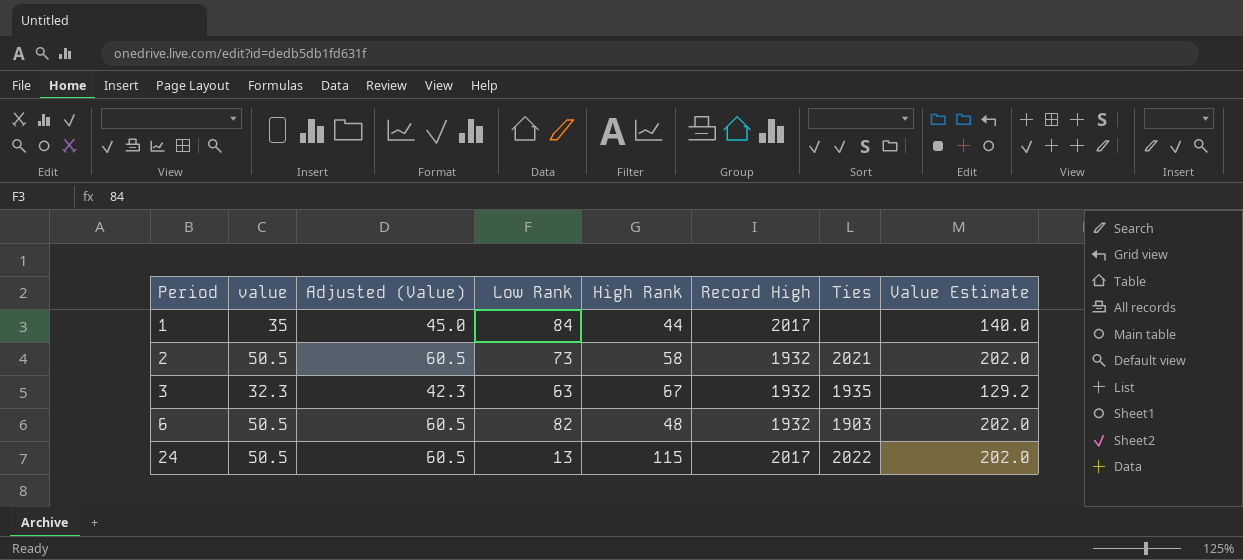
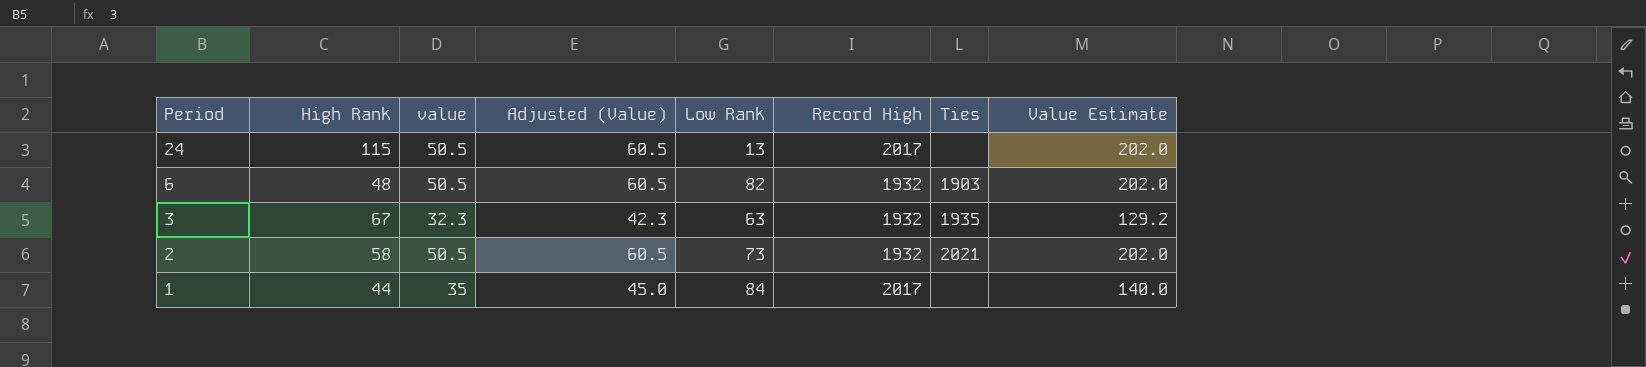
row order: Period ascending -> Period descending
column High Rank | position: 5 -> 2
24 | Ties: 2022 -> none

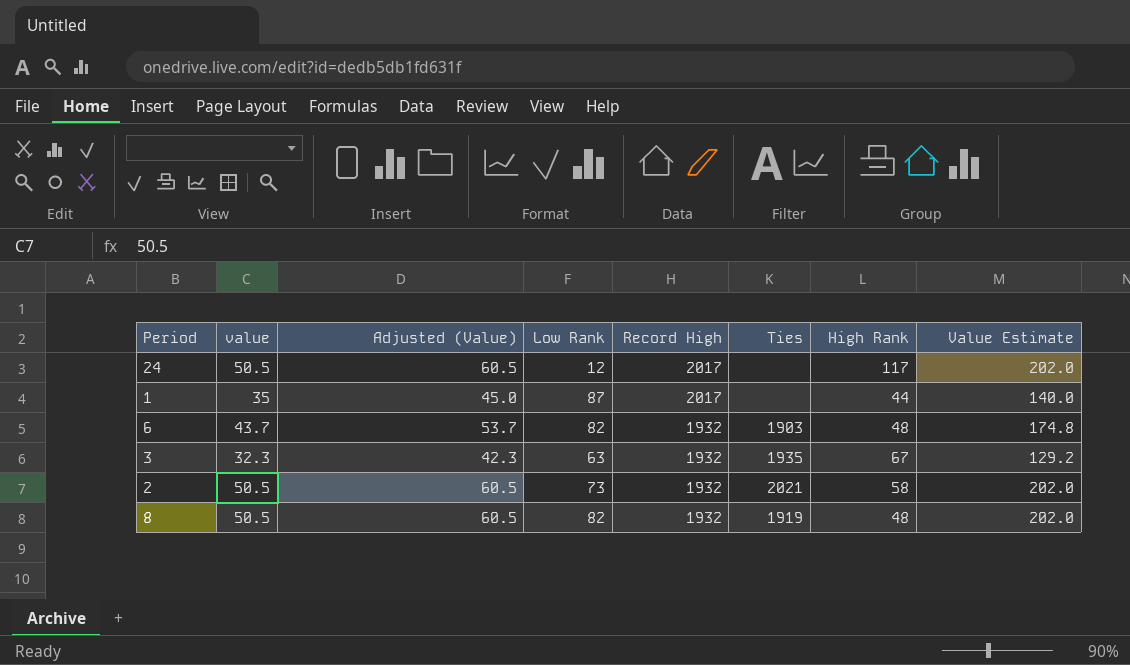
row order: Period descending -> Record High descending
column High Rank | position: 2 -> 7
24 | Low Rank: 13 -> 12
24 | High Rank: 115 -> 117
1 | Low Rank: 84 -> 87
6 | value: 50.5 -> 43.7
6 | Adjusted (Value): 60.5 -> 53.7
6 | Value Estimate: 202.0 -> 174.8
row 8: none -> 50.5 | 60.5 | 82 | 1932 | 1919 | 48 | 202.0

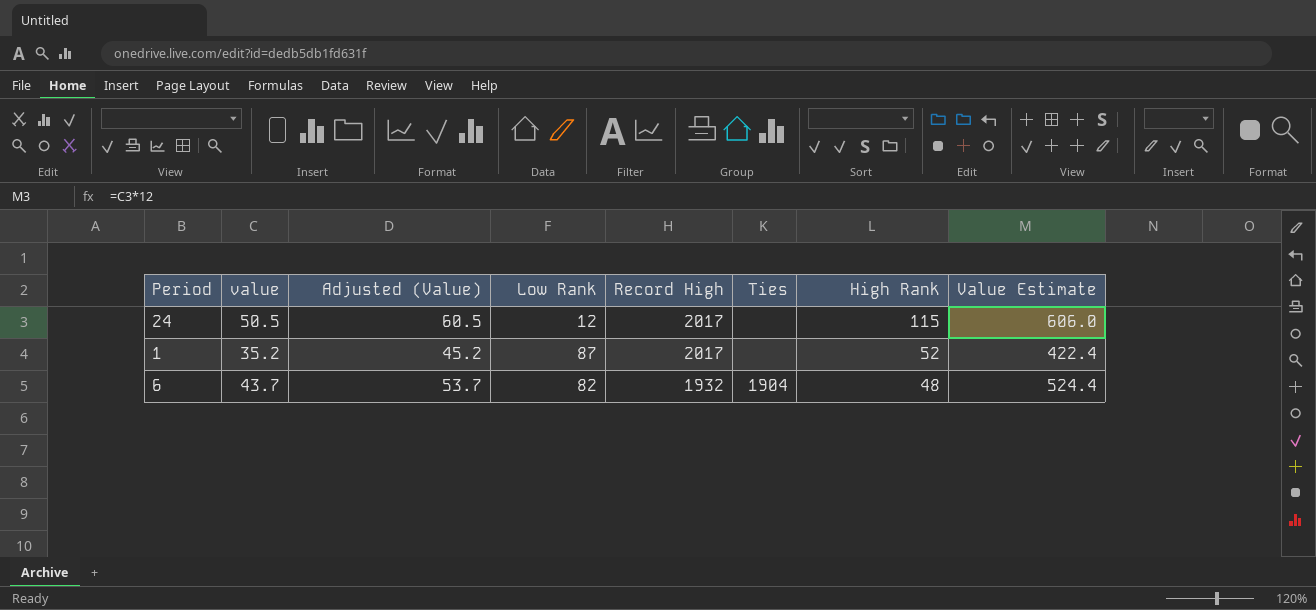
column Value Estimate | formula: [value] * 4 -> [value] * 12
row 3: 32.3 | 42.3 | 63 | 1932 | 1935 | 67 | 129.2 -> none
row 2: 50.5 | 60.5 | 73 | 1932 | 2021 | 58 | 202.0 -> none
row 8: 50.5 | 60.5 | 82 | 1932 | 1919 | 48 | 202.0 -> none
24 | High Rank: 117 -> 115
1 | value: 35 -> 35.2
1 | Adjusted (Value): 45.0 -> 45.2
1 | High Rank: 44 -> 52
6 | Ties: 1903 -> 1904

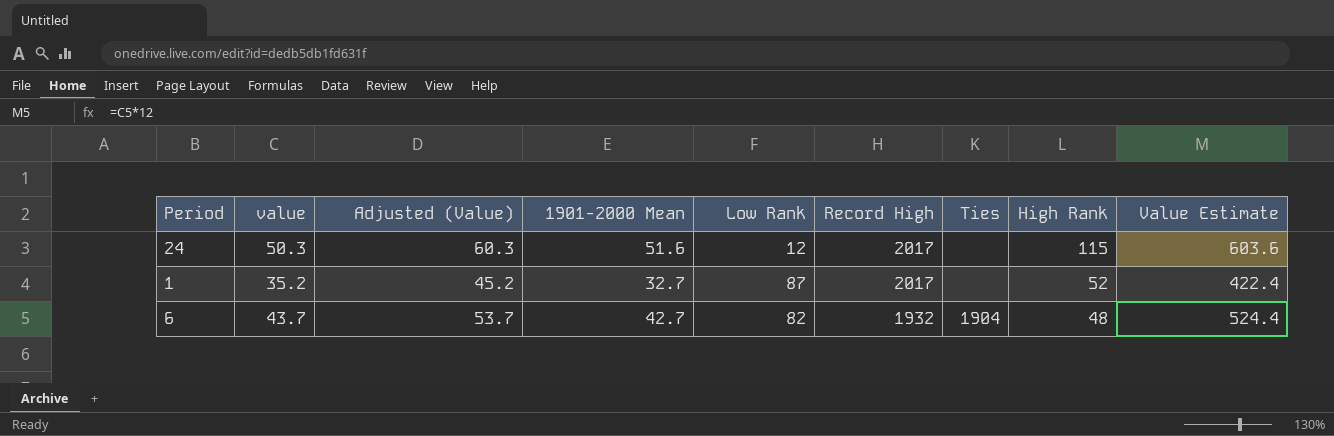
column 1901-2000 Mean | position: none -> 4
24 | value: 50.5 -> 50.3
24 | Adjusted (Value): 60.5 -> 60.3
24 | Value Estimate: 606.0 -> 603.6

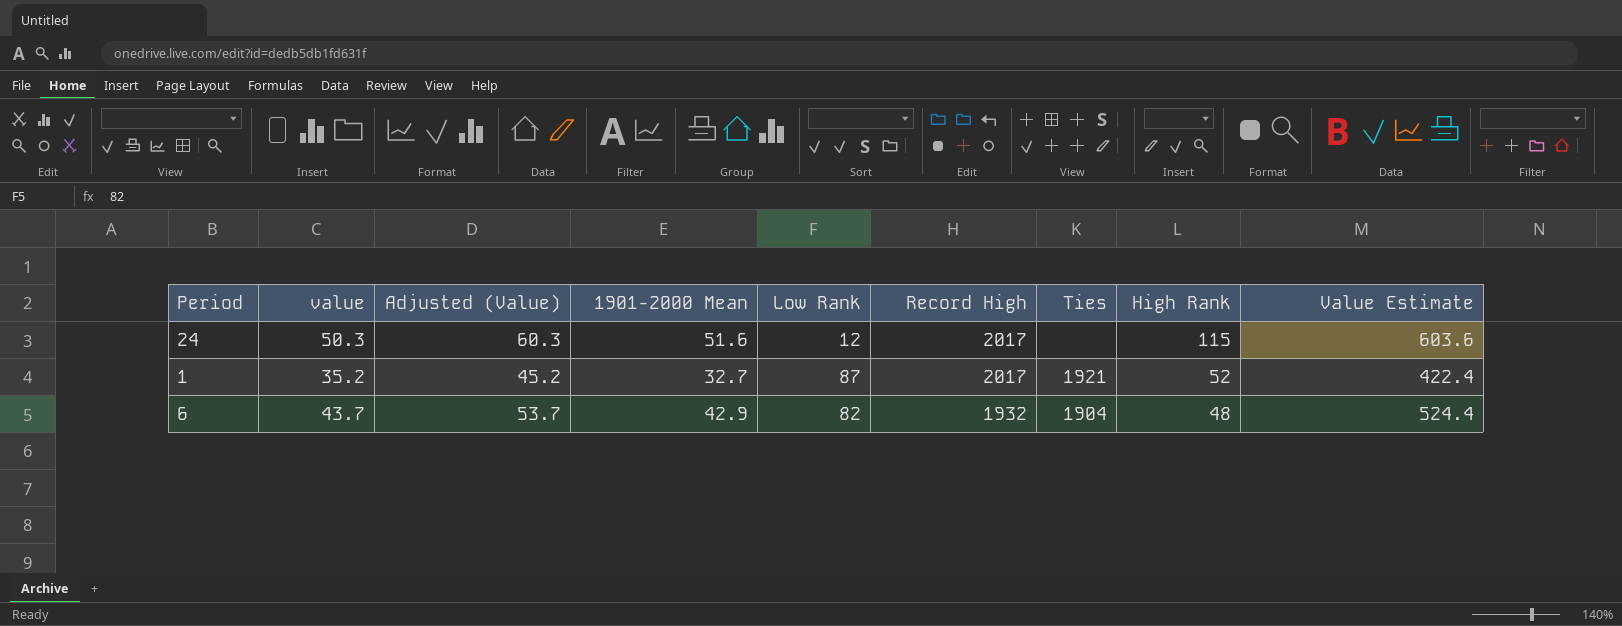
1 | Ties: none -> 1921
6 | 1901-2000 Mean: 42.7 -> 42.9

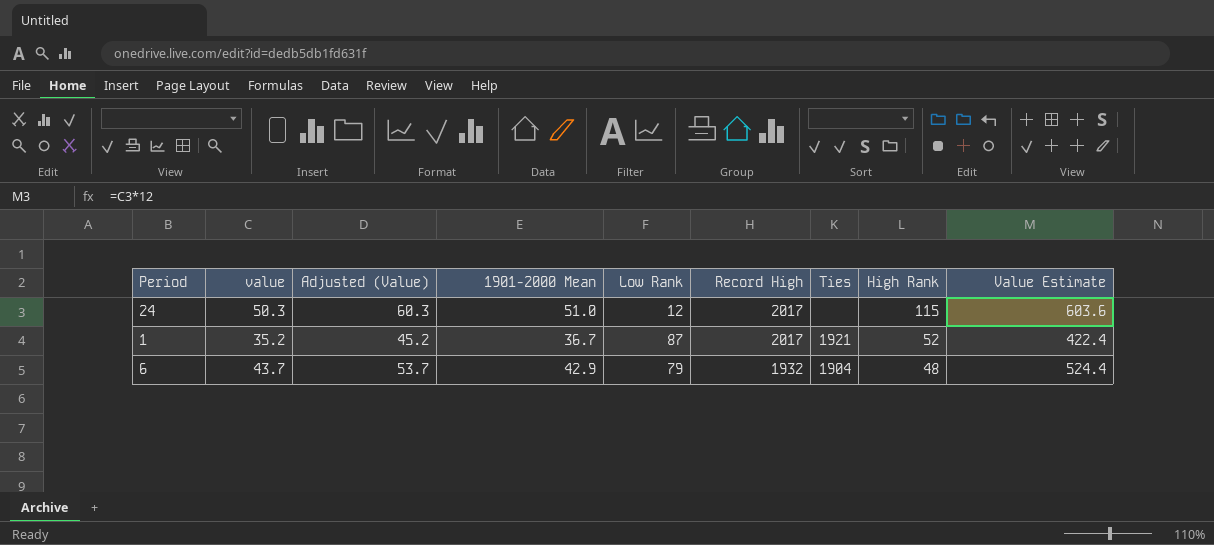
24 | 1901-2000 Mean: 51.6 -> 51.0
1 | 1901-2000 Mean: 32.7 -> 36.7
6 | Low Rank: 82 -> 79

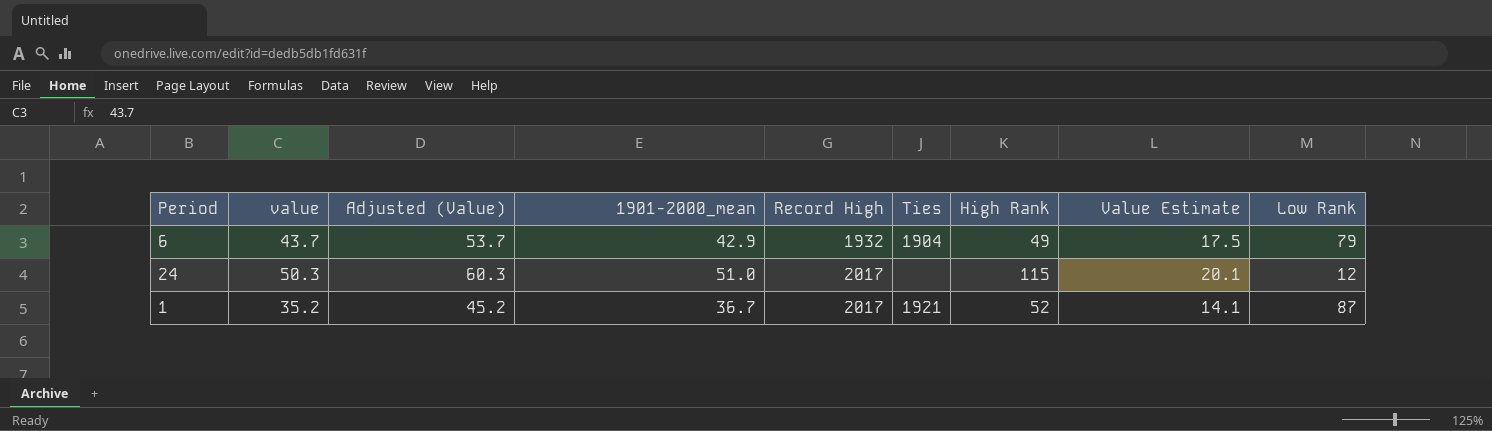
row order: Record High descending -> Record High ascending
column name: 1901-2000 Mean -> 1901-2000_mean
column Value Estimate | formula: [value] * 12 -> [value] * 0.4
column Low Rank | position: 5 -> 9
6 | High Rank: 48 -> 49

